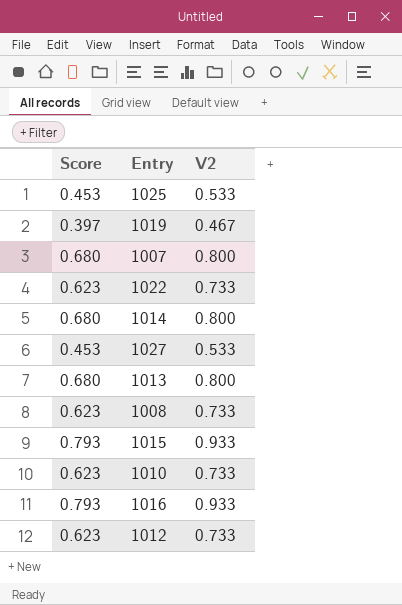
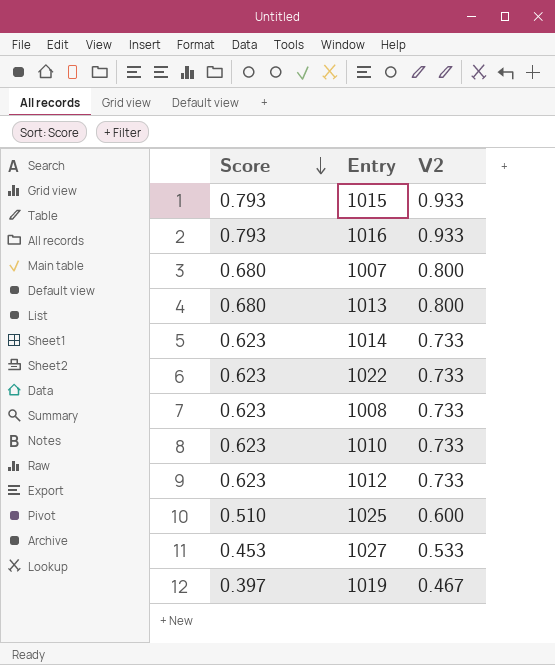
row order: none -> Score descending
1014 | Score: 0.680 -> 0.623
1014 | V2: 0.800 -> 0.733
1025 | Score: 0.453 -> 0.510
1025 | V2: 0.533 -> 0.600

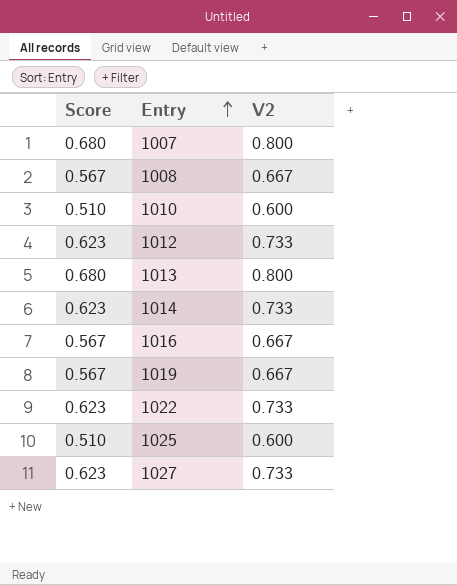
row order: Score descending -> Entry ascending
row 1015: 0.793 | 0.933 -> none
1008 | Score: 0.623 -> 0.567
1008 | V2: 0.733 -> 0.667
1010 | Score: 0.623 -> 0.510
1010 | V2: 0.733 -> 0.600
1016 | Score: 0.793 -> 0.567
1016 | V2: 0.933 -> 0.667
1019 | Score: 0.397 -> 0.567
1019 | V2: 0.467 -> 0.667
1027 | Score: 0.453 -> 0.623
1027 | V2: 0.533 -> 0.733

